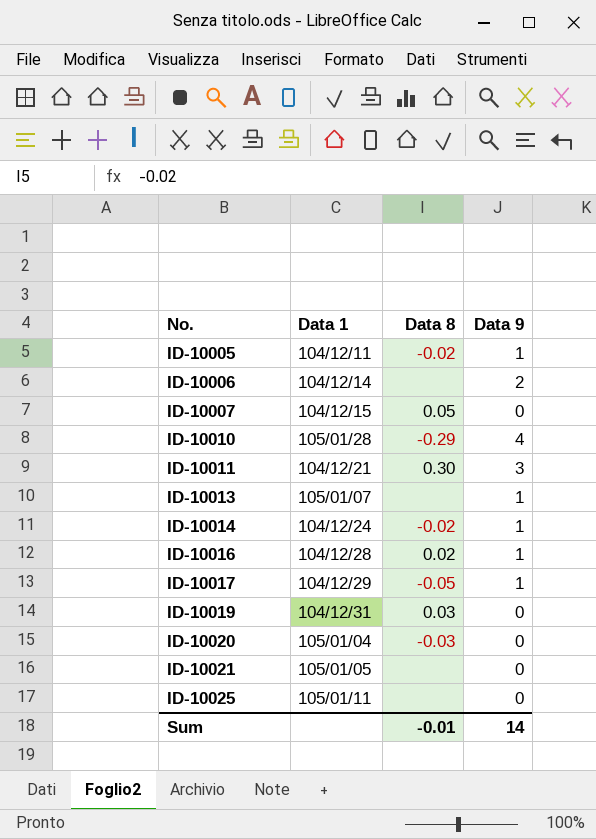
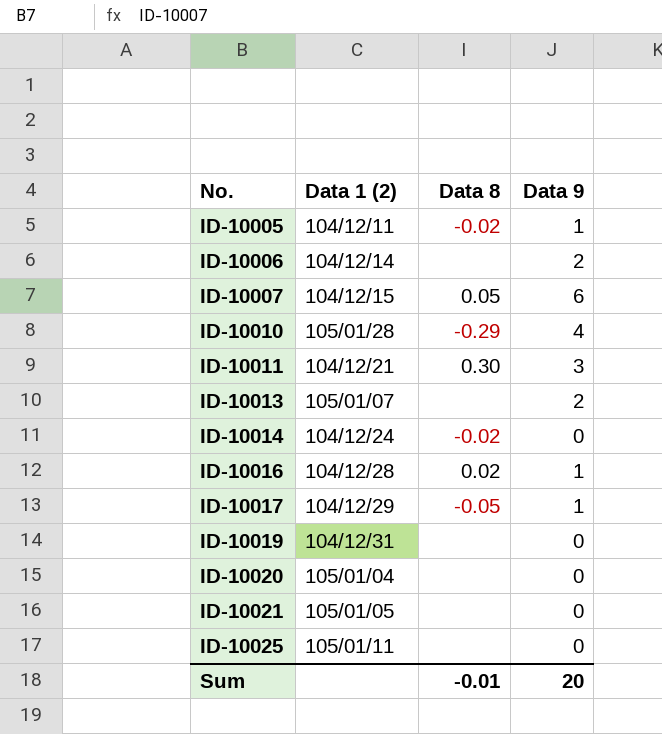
column name: Data 1 -> Data 1 (2)
ID-10007 | Data 9: 0 -> 6
ID-10013 | Data 9: 1 -> 2
ID-10014 | Data 9: 1 -> 0
ID-10019 | Data 8: 0.03 -> none
ID-10020 | Data 8: -0.03 -> none
Sum | Data 9: 14 -> 20

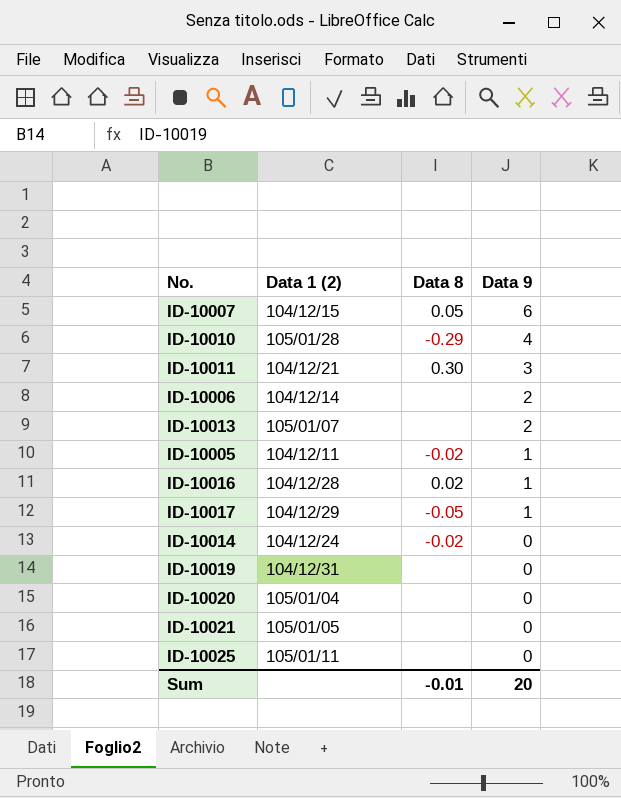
row order: No. ascending -> Data 9 descending

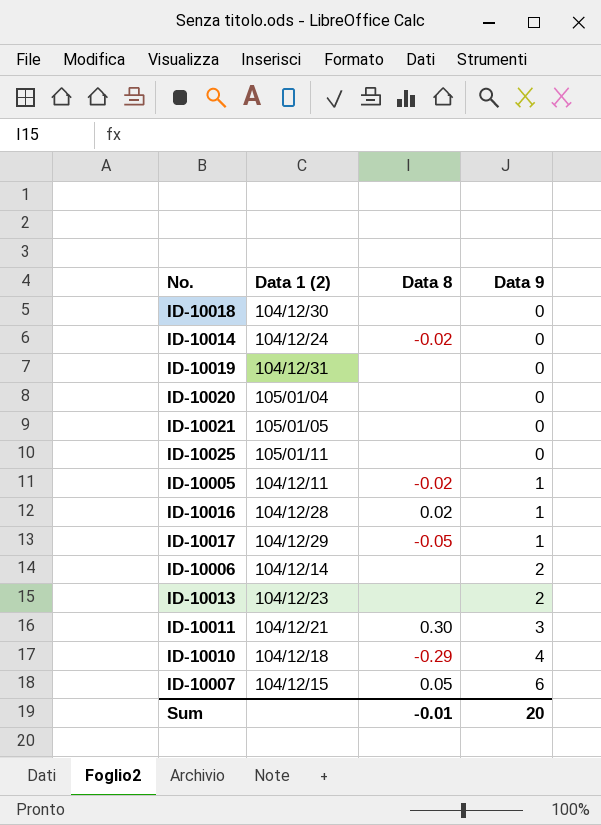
row order: Data 9 descending -> Data 9 ascending
row ID-10018: none -> 104/12/30 | none | 0
ID-10013 | Data 1 (2): 105/01/07 -> 104/12/23
ID-10010 | Data 1 (2): 105/01/28 -> 104/12/18

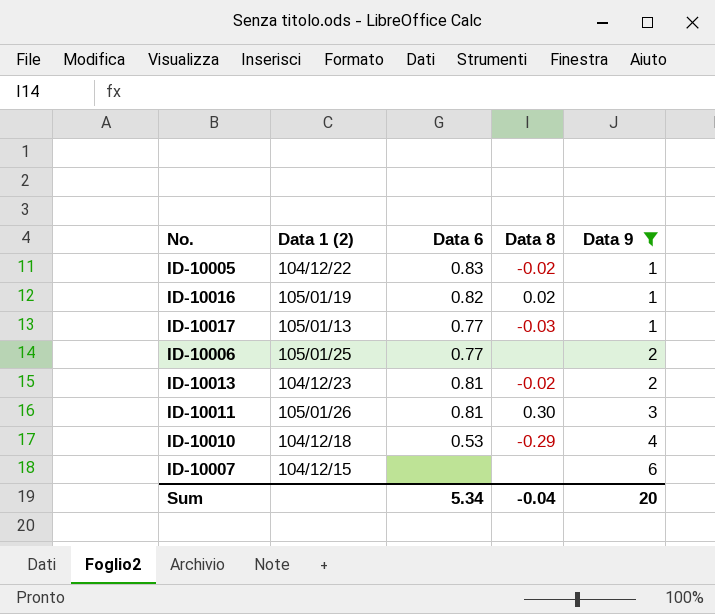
filter: none -> Data 9 != 0
column Data 6 | position: none -> 3
ID-10005 | Data 1 (2): 104/12/11 -> 104/12/22
ID-10016 | Data 1 (2): 104/12/28 -> 105/01/19
ID-10017 | Data 1 (2): 104/12/29 -> 105/01/13
ID-10017 | Data 8: -0.05 -> -0.03
ID-10006 | Data 1 (2): 104/12/14 -> 105/01/25
ID-10013 | Data 8: none -> -0.02
ID-10011 | Data 1 (2): 104/12/21 -> 105/01/26
ID-10007 | Data 8: 0.05 -> none
Sum | Data 8: -0.01 -> -0.04

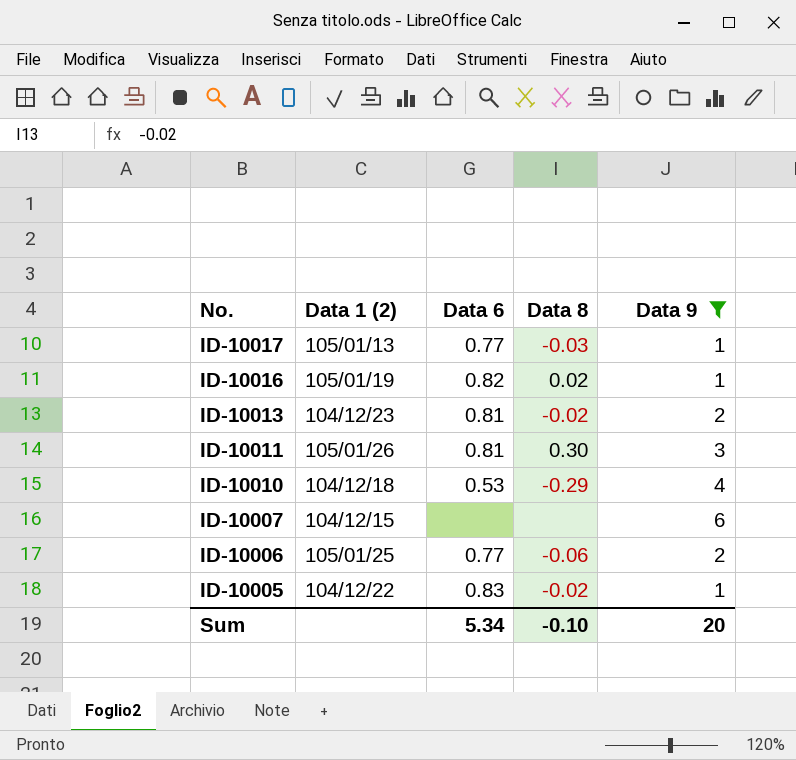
row order: Data 9 ascending -> No. descending
ID-10006 | Data 8: none -> -0.06
Sum | Data 8: -0.04 -> -0.10

